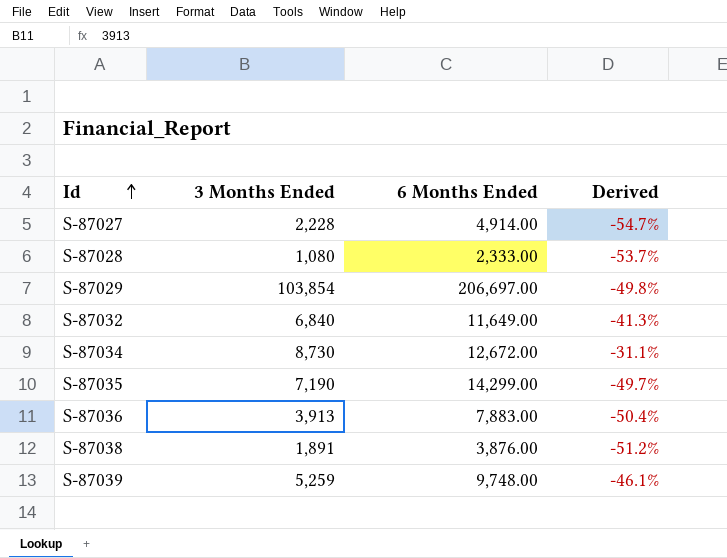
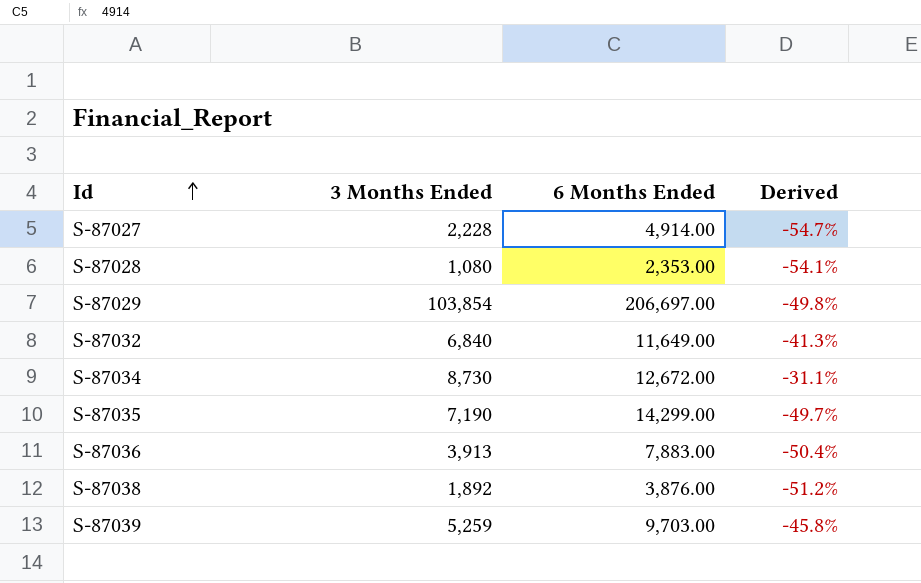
S-87028 | 6 Months Ended: 2,333.00 -> 2,353.00
S-87028 | Derived: -53.7% -> -54.1%
S-87038 | 3 Months Ended: 1,891 -> 1,892
S-87039 | 6 Months Ended: 9,748.00 -> 9,703.00
S-87039 | Derived: -46.1% -> -45.8%

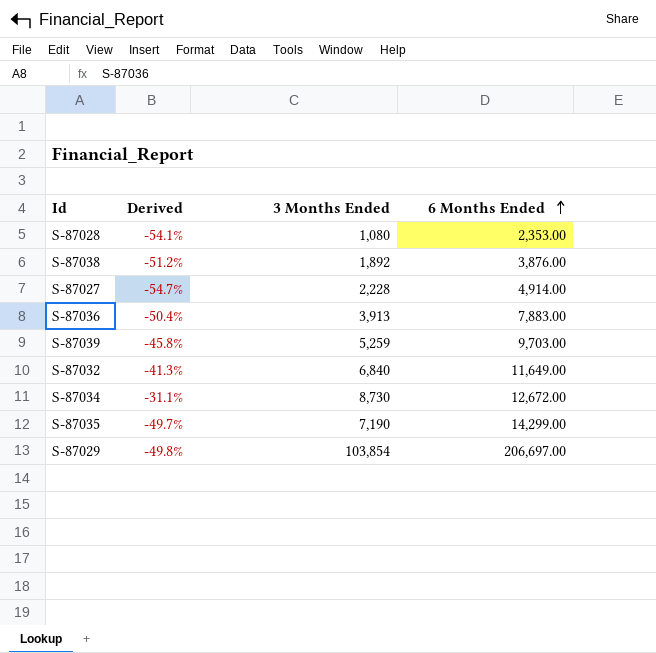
row order: Id ascending -> 6 Months Ended ascending
column Derived | position: 4 -> 2

